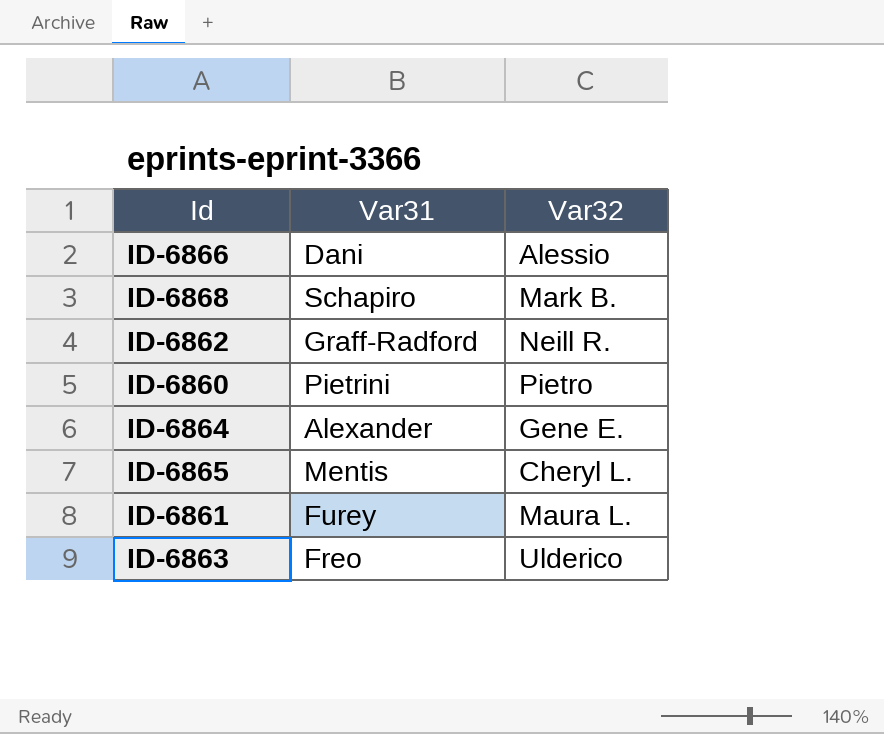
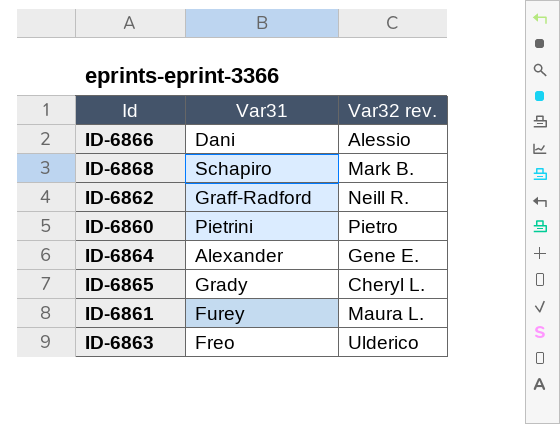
column name: Var32 -> Var32 rev.
ID-6865 | Var31: Mentis -> Grady

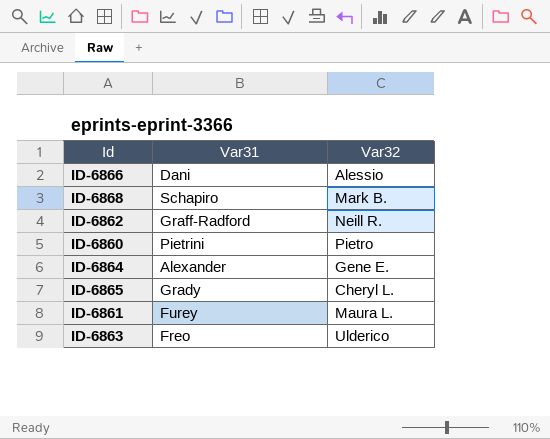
column name: Var32 rev. -> Var32

